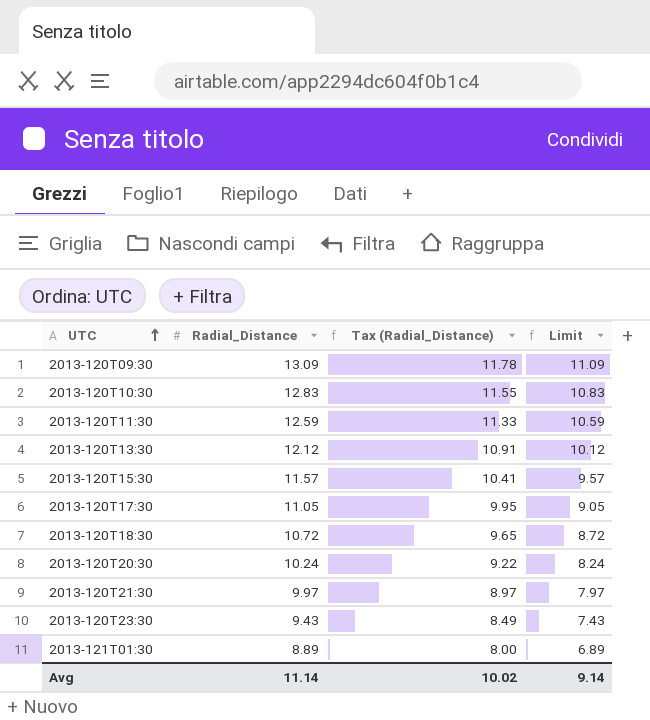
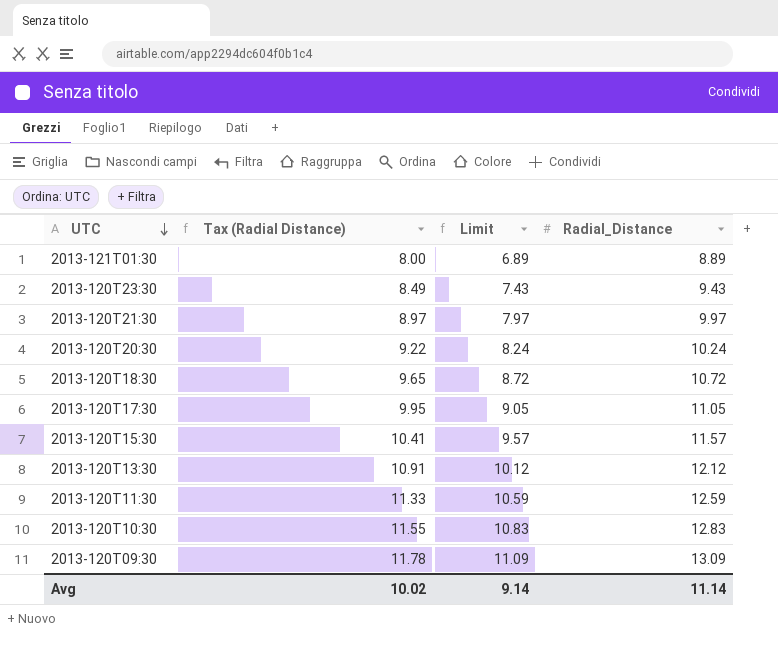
row order: UTC ascending -> UTC descending
column name: Tax (Radial_Distance) -> Tax (Radial Distance)
column Radial_Distance | position: 2 -> 4

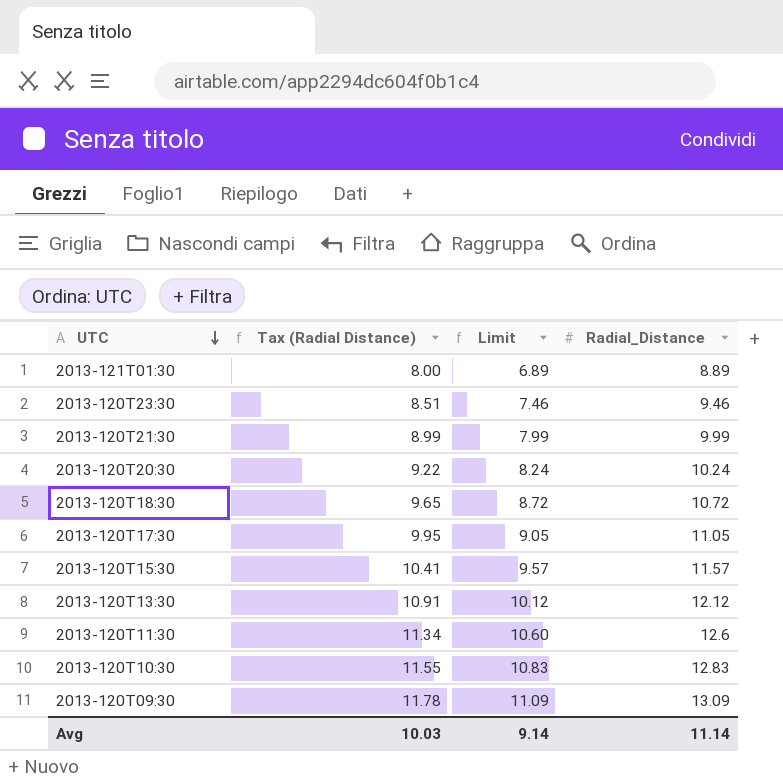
2013-120T23:30 | Tax (Radial Distance): 8.49 -> 8.51
2013-120T23:30 | Limit: 7.43 -> 7.46
2013-120T23:30 | Radial_Distance: 9.43 -> 9.46
2013-120T21:30 | Tax (Radial Distance): 8.97 -> 8.99
2013-120T21:30 | Limit: 7.97 -> 7.99
2013-120T21:30 | Radial_Distance: 9.97 -> 9.99
2013-120T11:30 | Tax (Radial Distance): 11.33 -> 11.34
2013-120T11:30 | Limit: 10.59 -> 10.60
2013-120T11:30 | Radial_Distance: 12.59 -> 12.6
Avg | Tax (Radial Distance): 10.02 -> 10.03

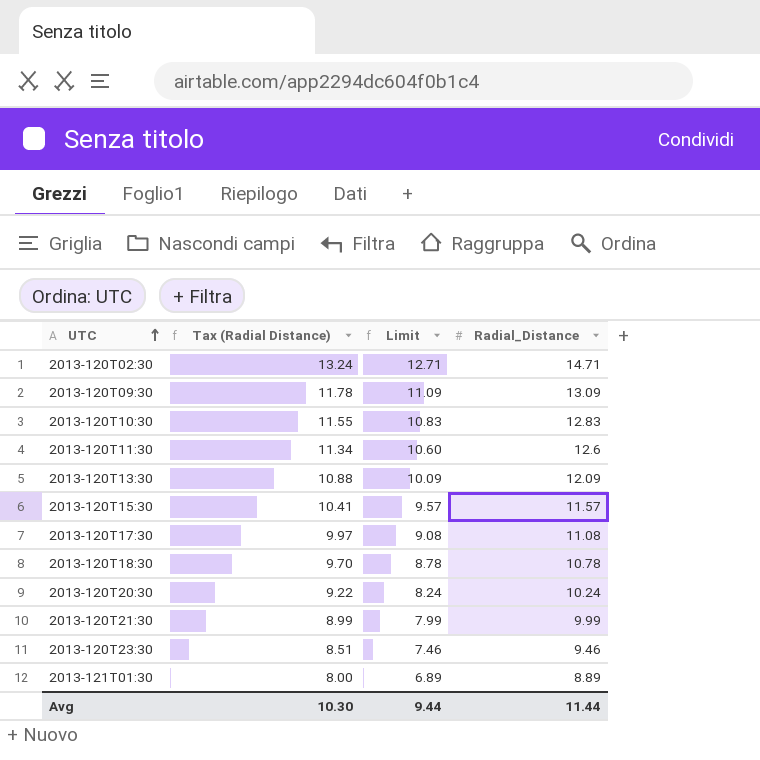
row order: UTC descending -> UTC ascending
row 2013-120T02:30: none -> 13.24 | 12.71 | 14.71
2013-120T13:30 | Tax (Radial Distance): 10.91 -> 10.88
2013-120T13:30 | Limit: 10.12 -> 10.09
2013-120T13:30 | Radial_Distance: 12.12 -> 12.09
2013-120T17:30 | Tax (Radial Distance): 9.95 -> 9.97
2013-120T17:30 | Limit: 9.05 -> 9.08
2013-120T17:30 | Radial_Distance: 11.05 -> 11.08
2013-120T18:30 | Tax (Radial Distance): 9.65 -> 9.70
2013-120T18:30 | Limit: 8.72 -> 8.78
2013-120T18:30 | Radial_Distance: 10.72 -> 10.78
Avg | Tax (Radial Distance): 10.03 -> 10.30
Avg | Limit: 9.14 -> 9.44
Avg | Radial_Distance: 11.14 -> 11.44

